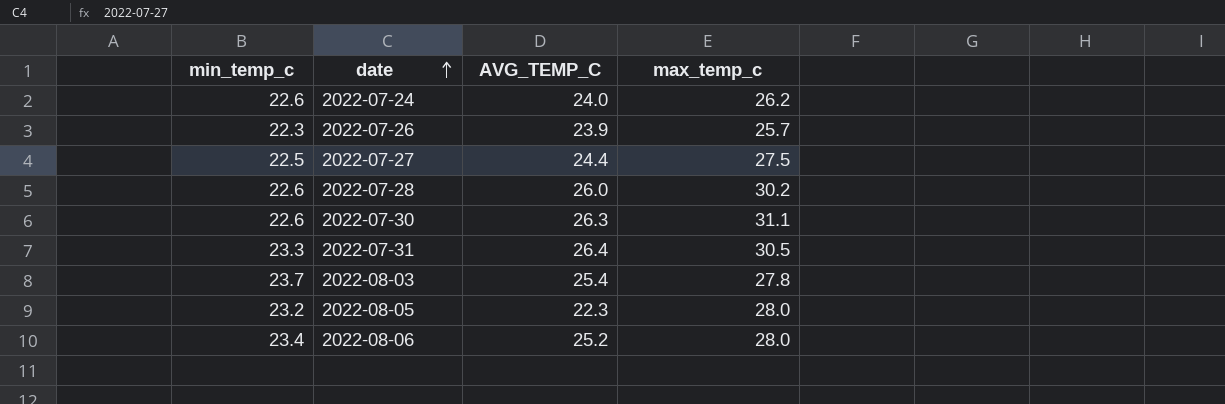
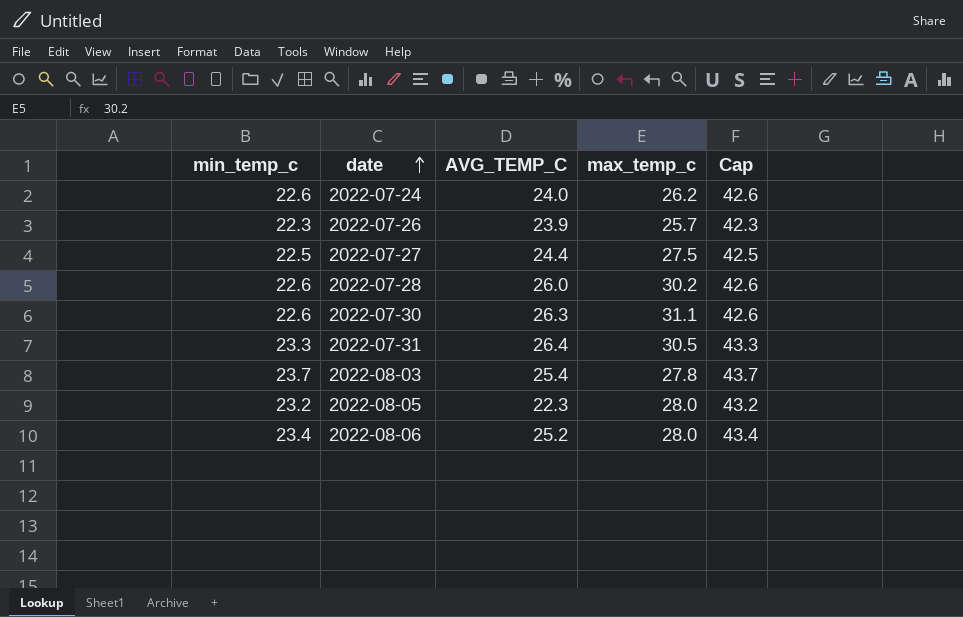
column Cap | formula: none -> [min_temp_c] + 20

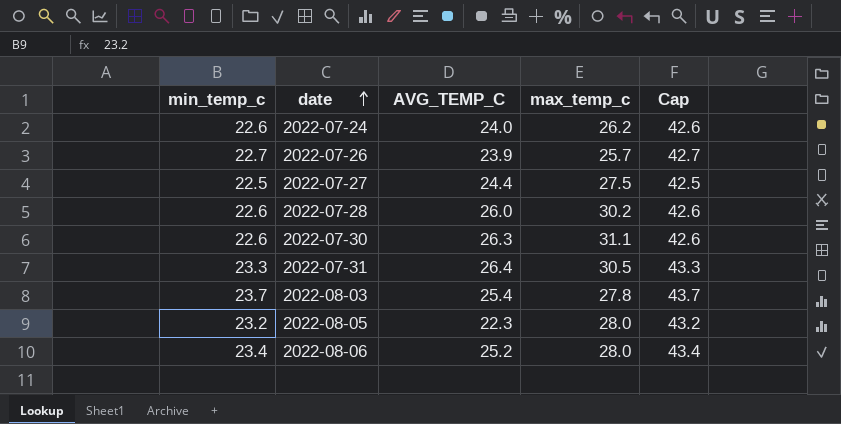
2022-07-26 | min_temp_c: 22.3 -> 22.7
2022-07-26 | Cap: 42.3 -> 42.7

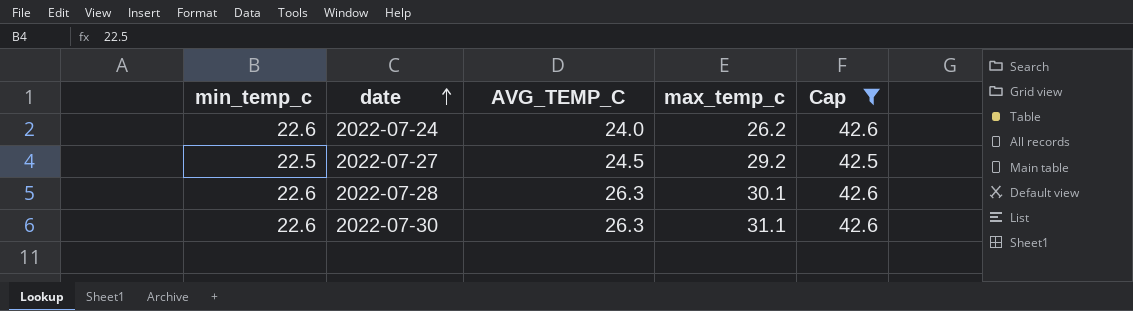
filter: none -> Cap <= 42.6
2022-07-27 | AVG_TEMP_C: 24.4 -> 24.5
2022-07-27 | max_temp_c: 27.5 -> 29.2
2022-07-28 | AVG_TEMP_C: 26.0 -> 26.3
2022-07-28 | max_temp_c: 30.2 -> 30.1

